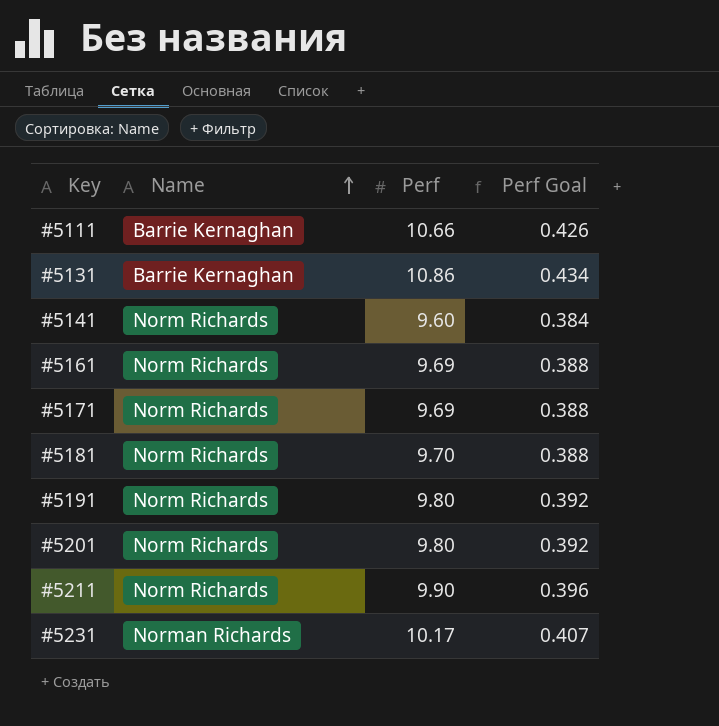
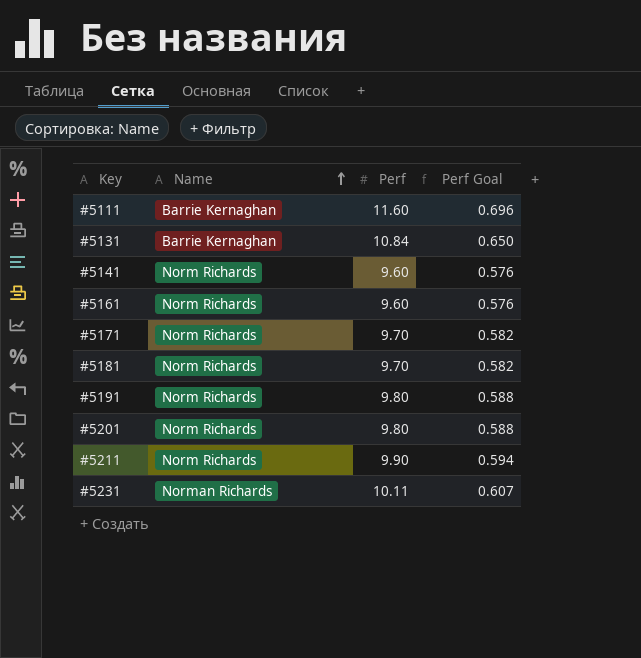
column Perf Goal | formula: [Perf] * 0.04 -> [Perf] * 0.06
#5111 | Perf: 10.66 -> 11.60
#5131 | Perf: 10.86 -> 10.84
#5161 | Perf: 9.69 -> 9.60
#5171 | Perf: 9.69 -> 9.70
#5231 | Perf: 10.17 -> 10.11

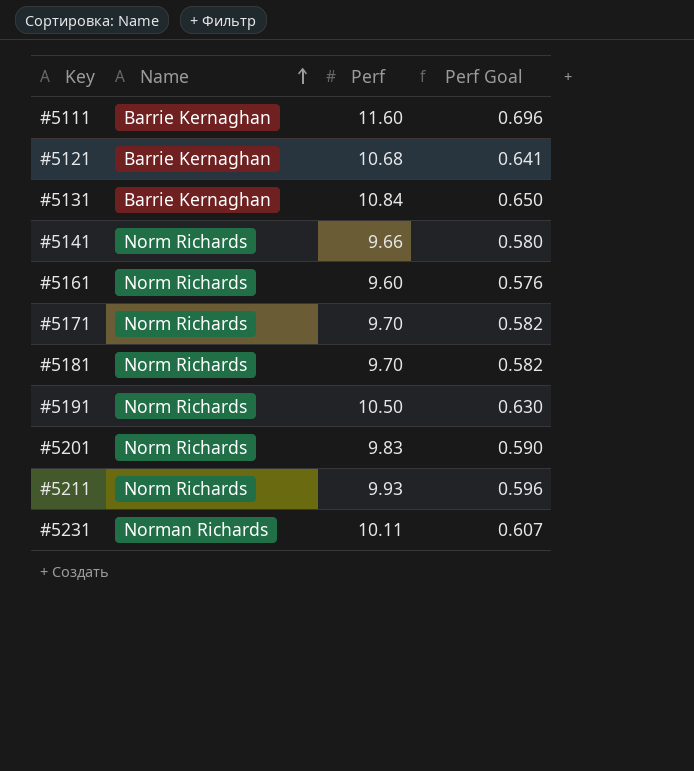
row #5121: none -> Barrie Kernaghan | 10.68 | 0.641
#5141 | Perf: 9.60 -> 9.66
#5141 | Perf Goal: 0.576 -> 0.580
#5191 | Perf: 9.80 -> 10.50
#5191 | Perf Goal: 0.588 -> 0.630
#5201 | Perf: 9.80 -> 9.83
#5201 | Perf Goal: 0.588 -> 0.590
#5211 | Perf: 9.90 -> 9.93
#5211 | Perf Goal: 0.594 -> 0.596

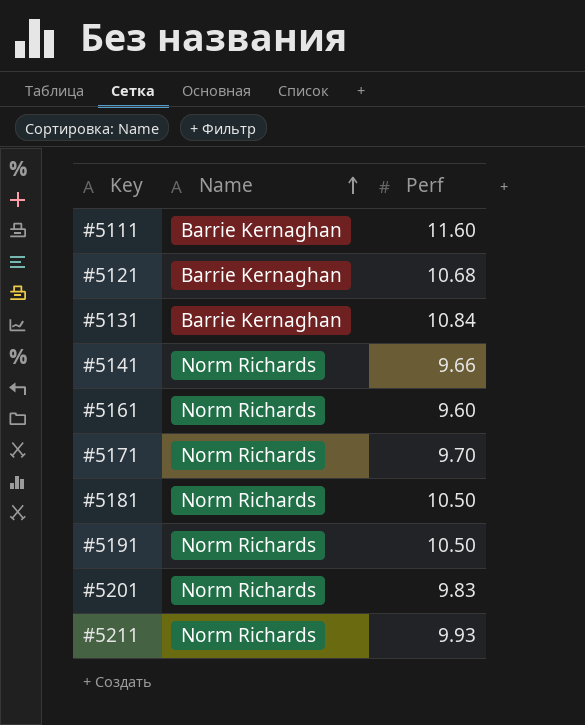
column Perf Goal | formula: [Perf] * 0.06 -> none
row #5231: Norman Richards | 10.11 | 0.607 -> none
#5181 | Perf: 9.70 -> 10.50

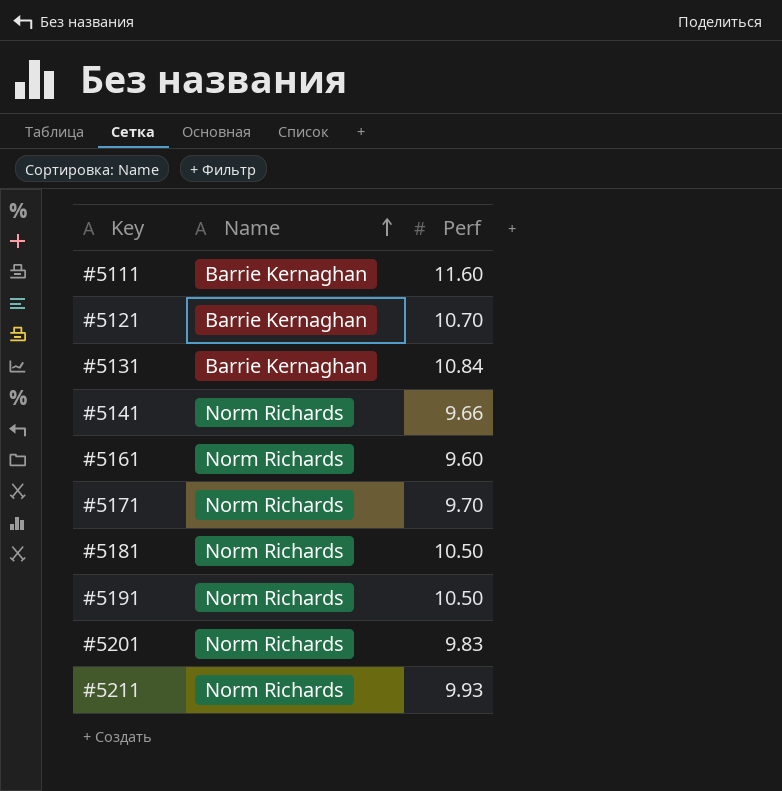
#5121 | Perf: 10.68 -> 10.70

